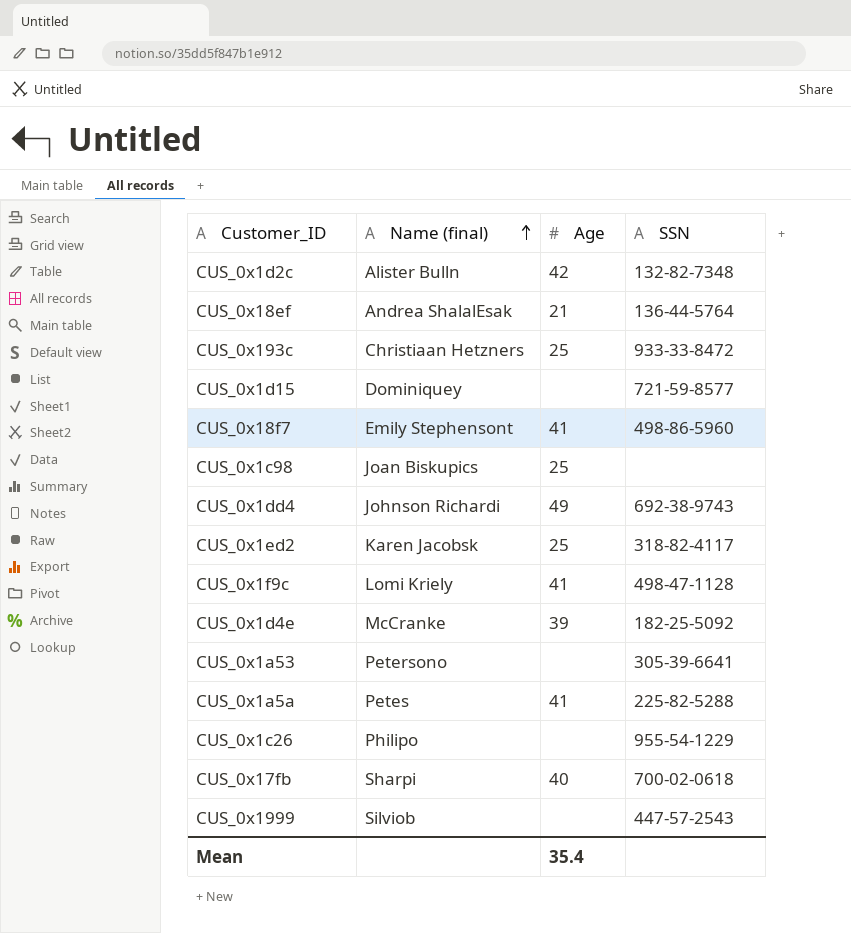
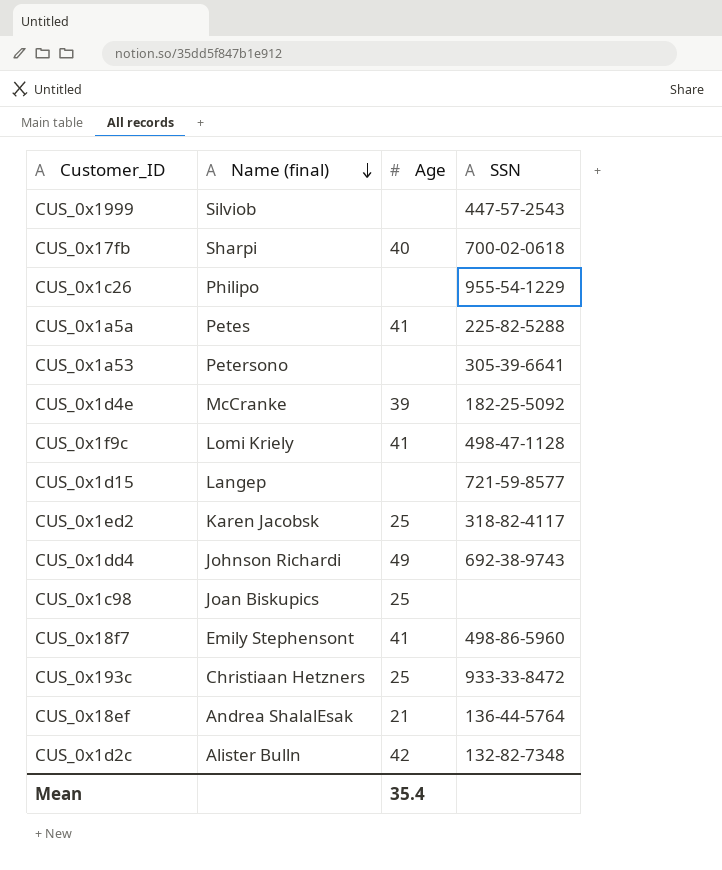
row order: Name (final) ascending -> Name (final) descending
CUS_0x1d15 | Name (final): Dominiquey -> Langep

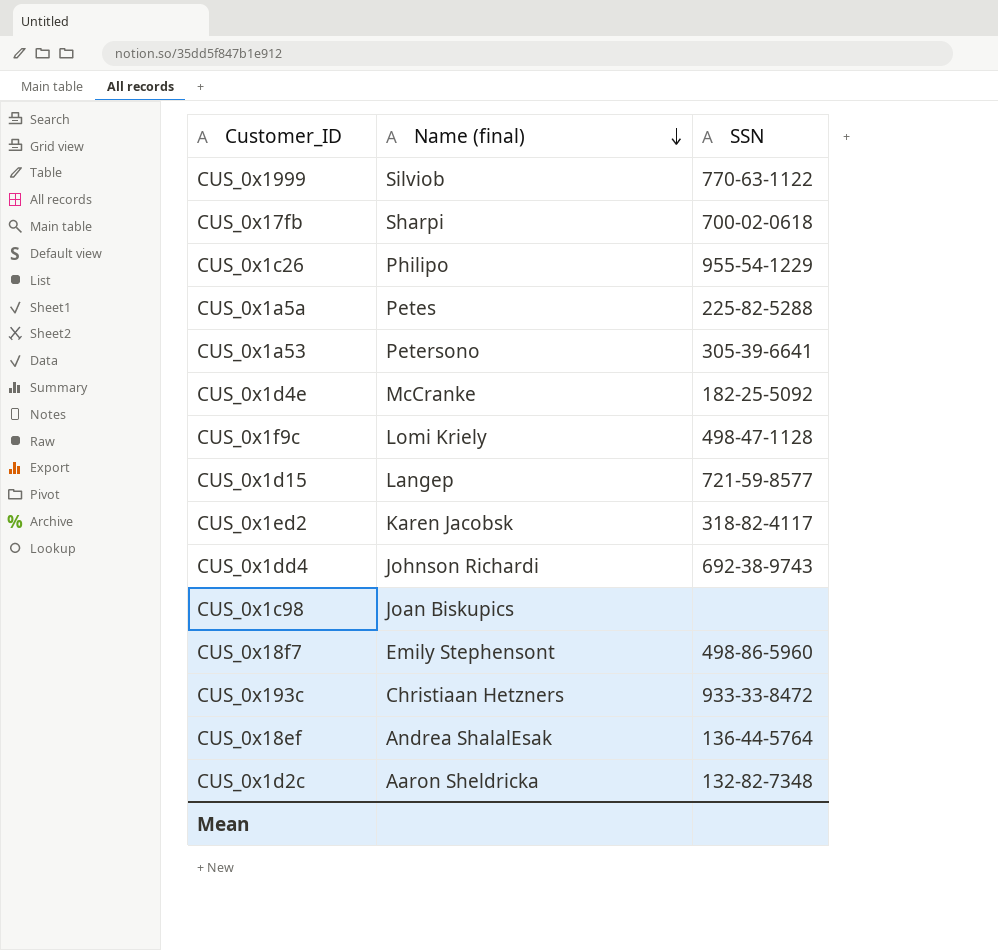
column Age | position: 3 -> none
CUS_0x1999 | SSN: 447-57-2543 -> 770-63-1122
CUS_0x1d2c | Name (final): Alister Bulln -> Aaron Sheldricka

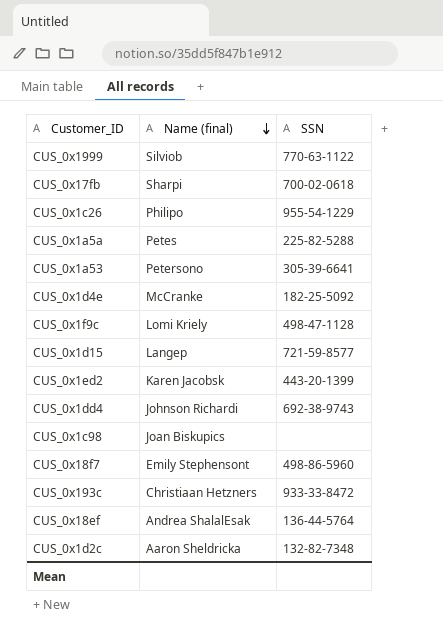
CUS_0x1ed2 | SSN: 318-82-4117 -> 443-20-1399

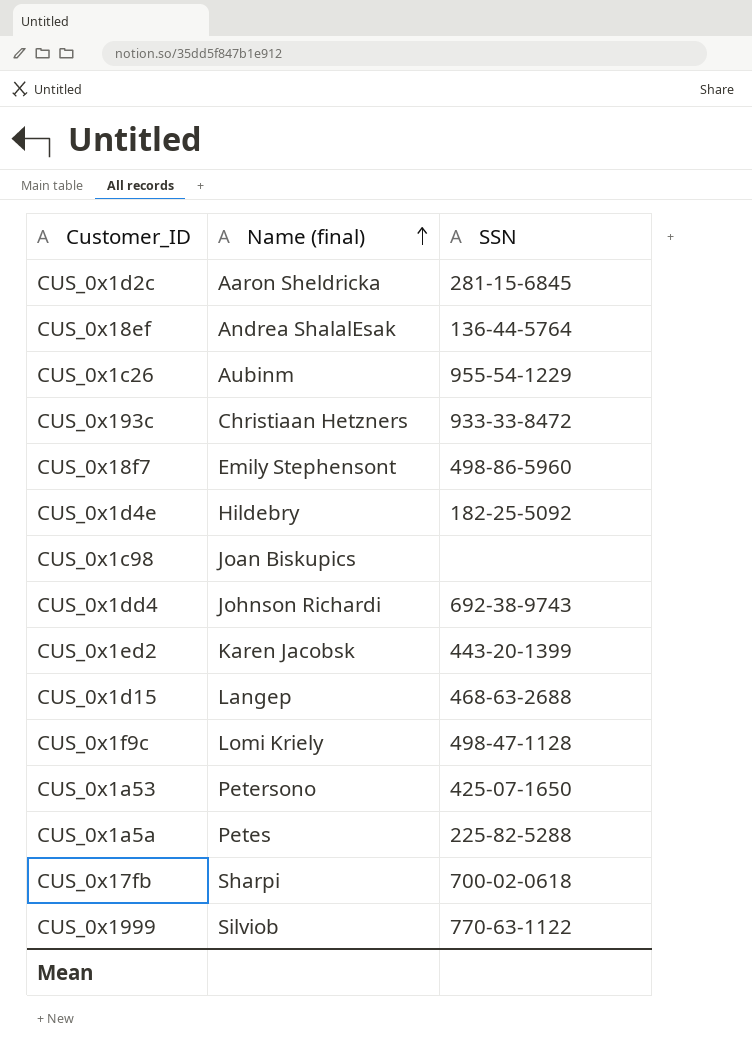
row order: Name (final) descending -> Name (final) ascending
CUS_0x1d2c | SSN: 132-82-7348 -> 281-15-6845
CUS_0x1c26 | Name (final): Philipo -> Aubinm
CUS_0x1d4e | Name (final): McCranke -> Hildebry
CUS_0x1d15 | SSN: 721-59-8577 -> 468-63-2688
CUS_0x1a53 | SSN: 305-39-6641 -> 425-07-1650

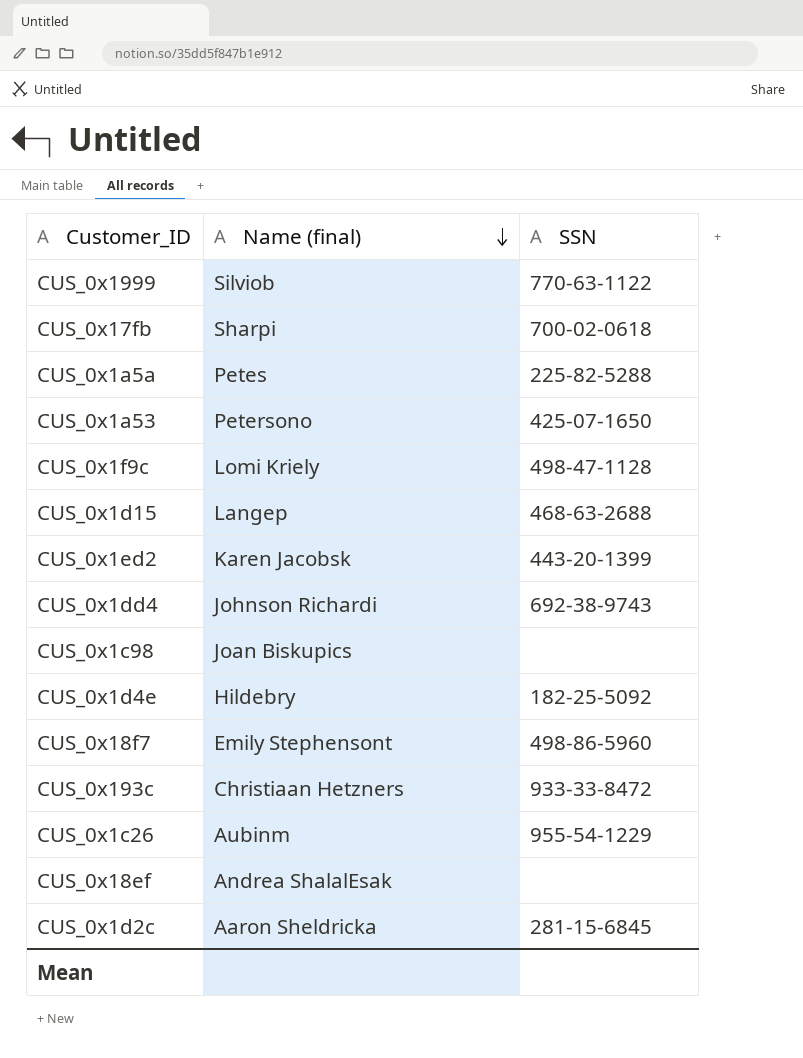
row order: Name (final) ascending -> Name (final) descending
CUS_0x18ef | SSN: 136-44-5764 -> none

